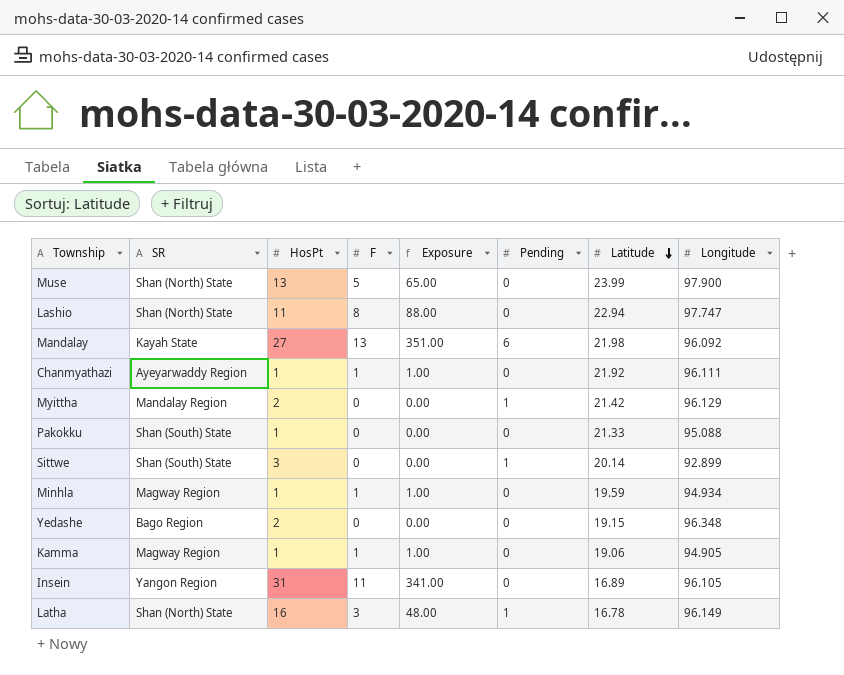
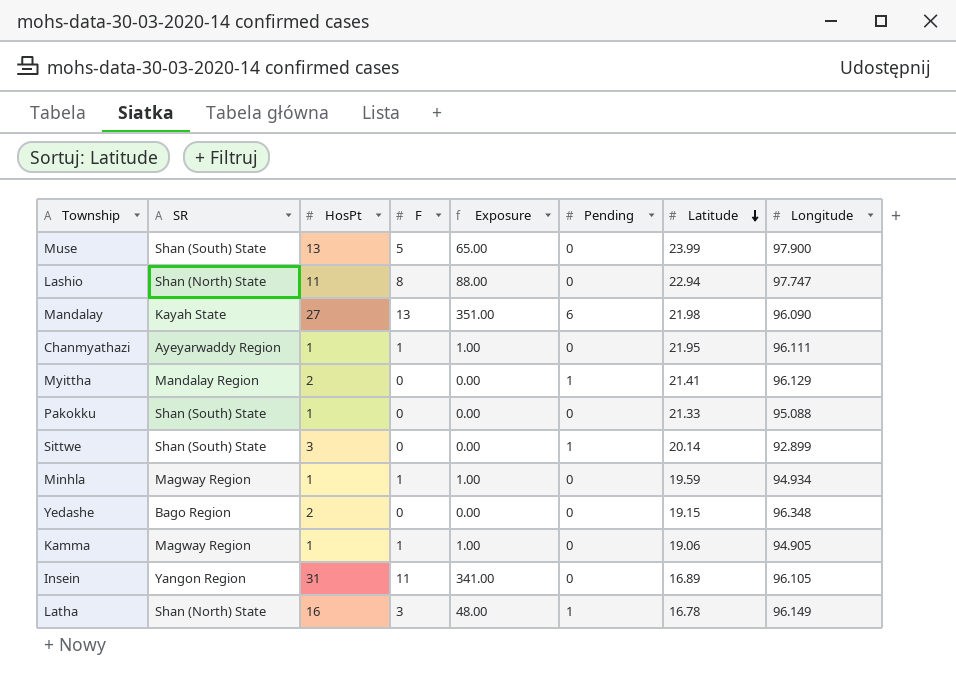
Muse | SR: Shan (North) State -> Shan (South) State
Mandalay | Longitude: 96.092 -> 96.090
Chanmyathazi | Latitude: 21.92 -> 21.95
Myittha | Latitude: 21.42 -> 21.41

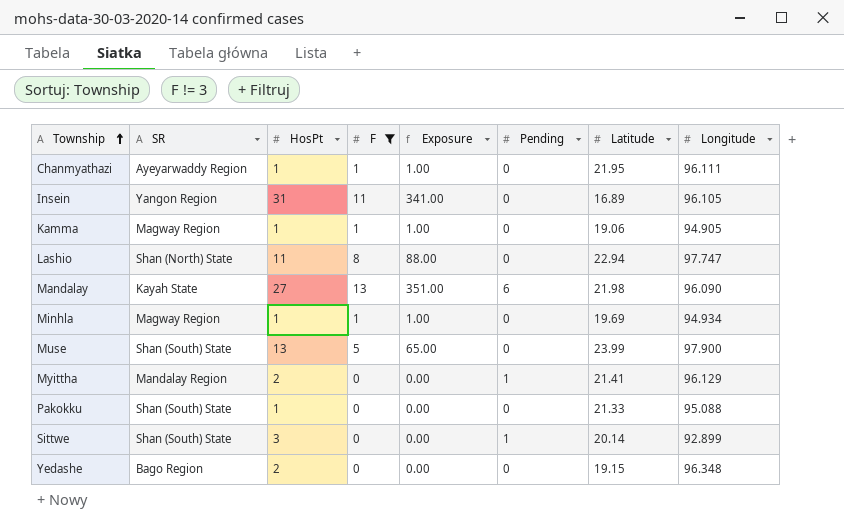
filter: none -> F != 3
row order: Latitude descending -> Township ascending
Minhla | Latitude: 19.59 -> 19.69

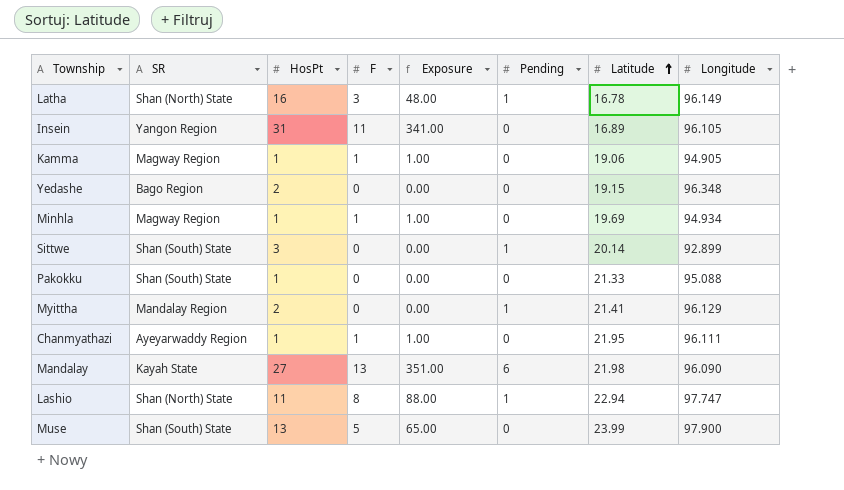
filter: F != 3 -> none
row order: Township ascending -> Latitude ascending
Lashio | Pending: 0 -> 1

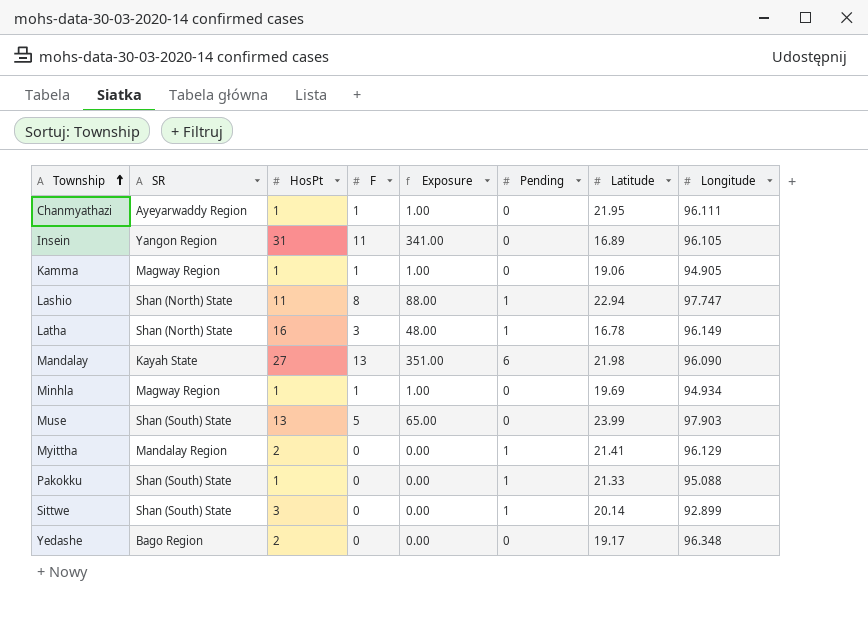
row order: Latitude ascending -> Township ascending
Muse | Longitude: 97.900 -> 97.903
Pakokku | Pending: 0 -> 1
Yedashe | Latitude: 19.15 -> 19.17

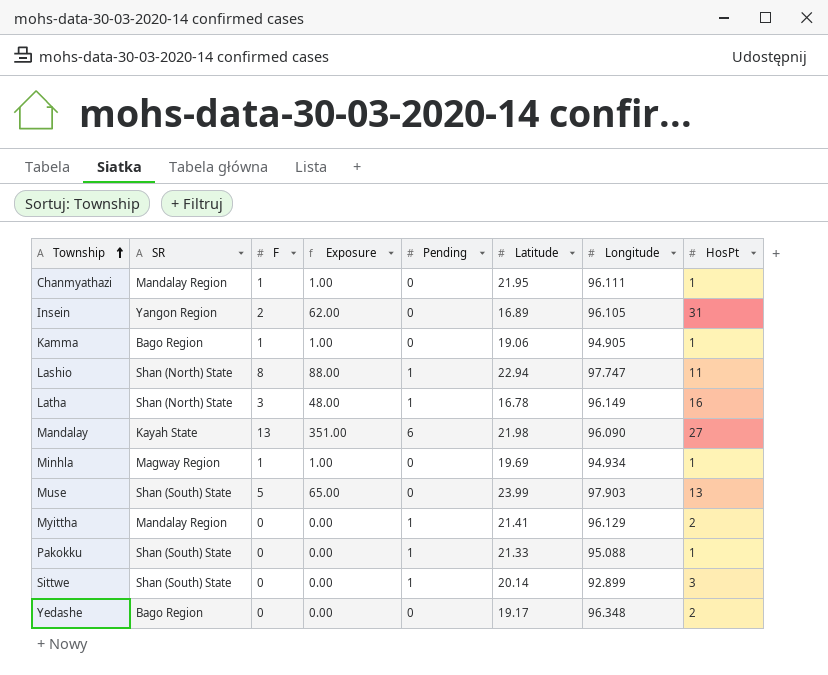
column HosPt | position: 3 -> 8
Chanmyathazi | SR: Ayeyarwaddy Region -> Mandalay Region
Insein | F: 11 -> 2
Insein | Exposure: 341.00 -> 62.00
Kamma | SR: Magway Region -> Bago Region

